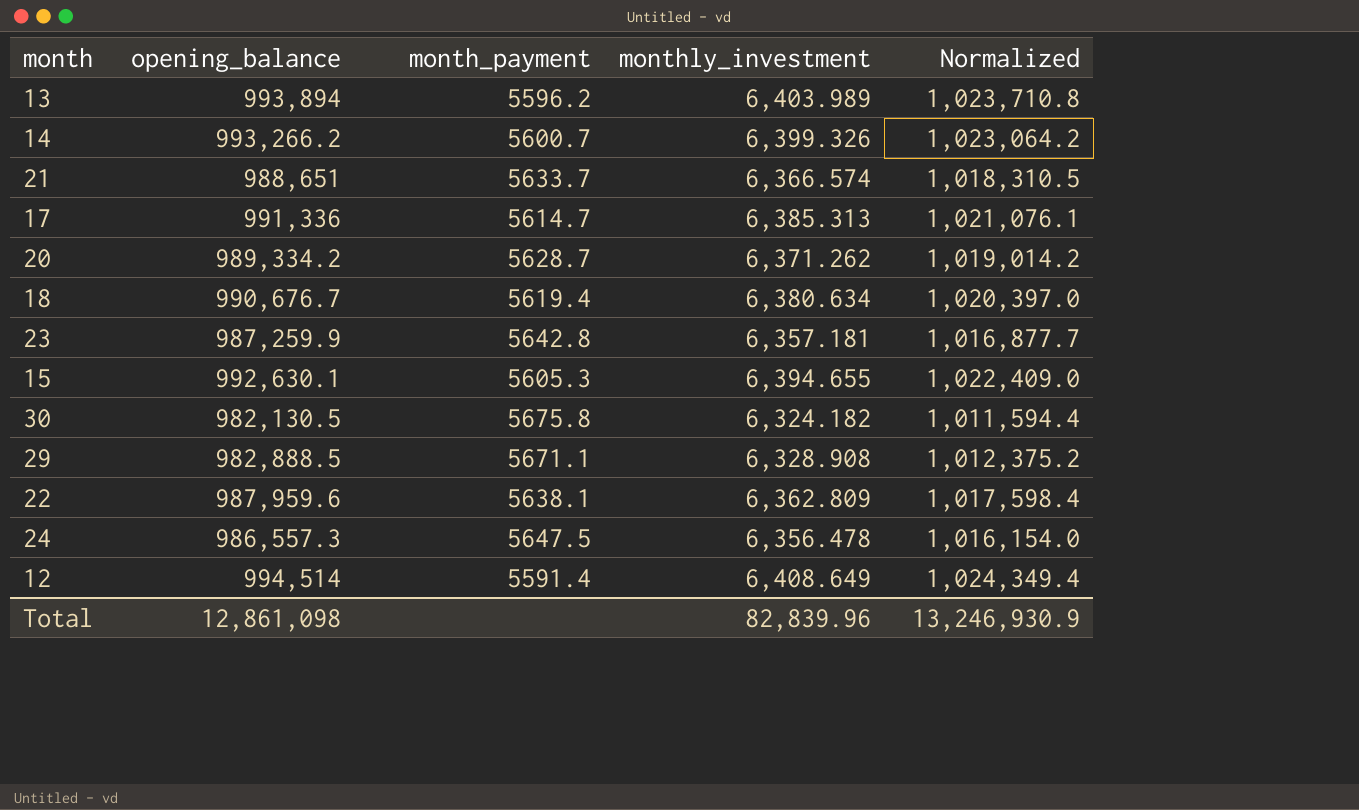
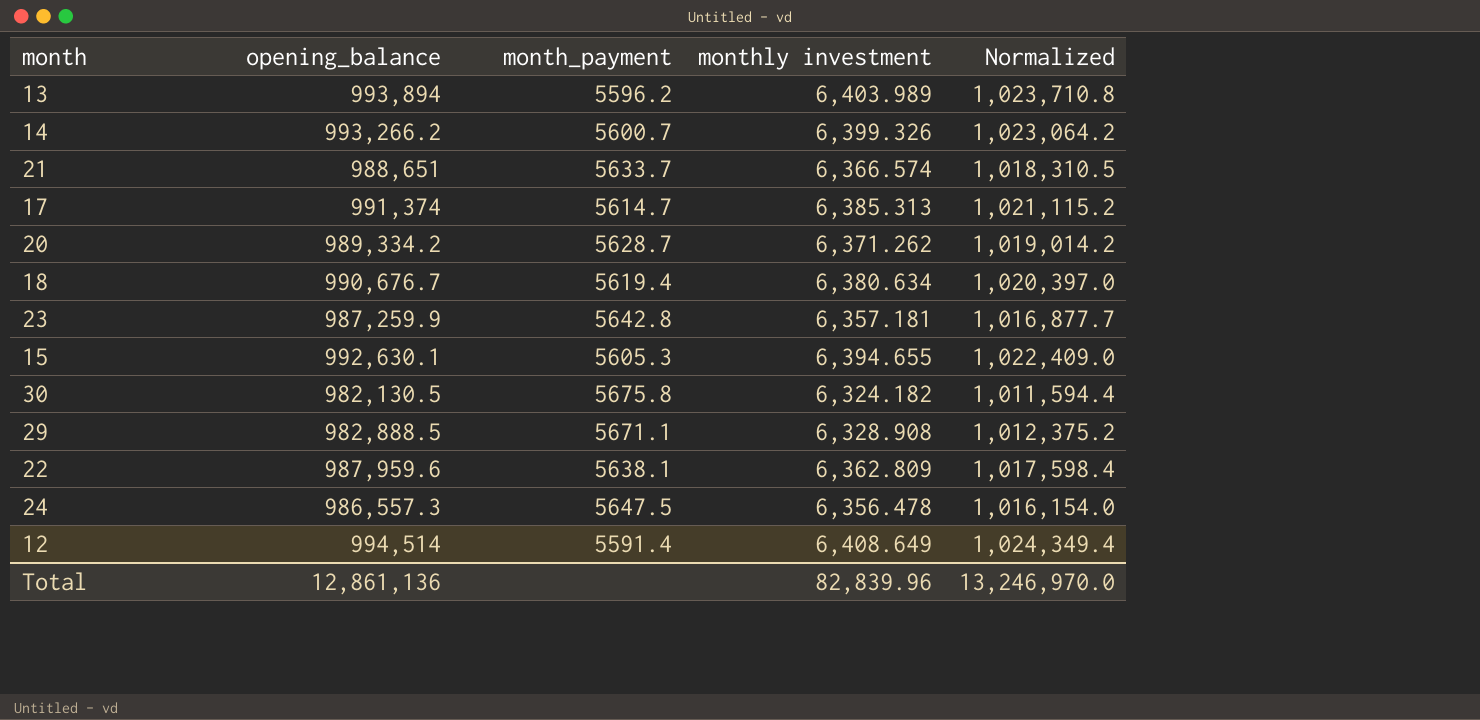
column name: monthly_investment -> monthly investment
17 | opening_balance: 991,336 -> 991,374
17 | Normalized: 1,021,076.1 -> 1,021,115.2
Total | opening_balance: 12,861,098 -> 12,861,136
Total | Normalized: 13,246,930.9 -> 13,246,970.0

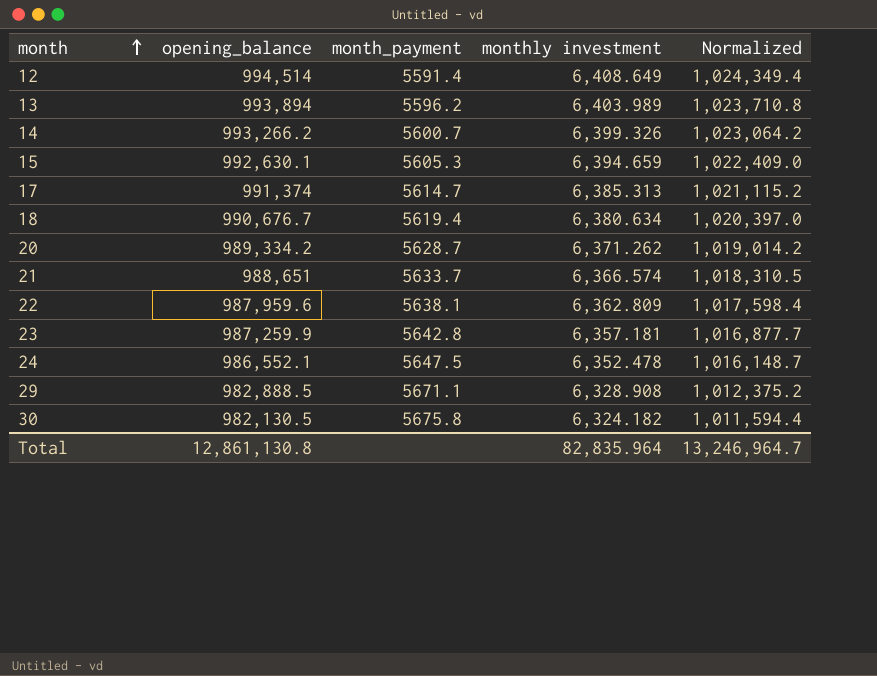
row order: none -> month ascending
15 | monthly investment: 6,394.655 -> 6,394.659
24 | opening_balance: 986,557.3 -> 986,552.1
24 | monthly investment: 6,356.478 -> 6,352.478
24 | Normalized: 1,016,154.0 -> 1,016,148.7
Total | opening_balance: 12,861,136 -> 12,861,130.8
Total | monthly investment: 82,839.96 -> 82,835.964
Total | Normalized: 13,246,970.0 -> 13,246,964.7

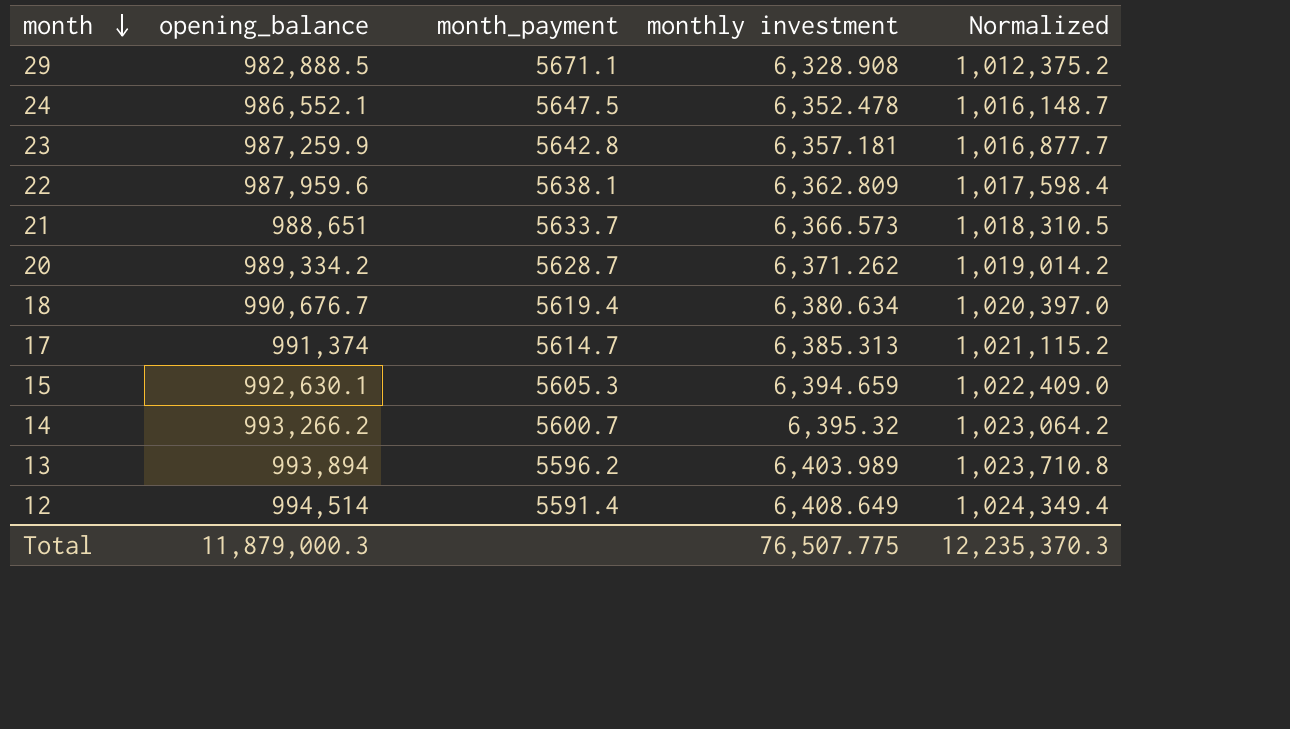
row order: month ascending -> month descending
row 30: 982,130.5 | 5675.8 | 6,324.182 | 1,011,594.4 -> none
21 | monthly investment: 6,366.574 -> 6,366.573
14 | monthly investment: 6,399.326 -> 6,395.32
Total | opening_balance: 12,861,130.8 -> 11,879,000.3
Total | monthly investment: 82,835.964 -> 76,507.775
Total | Normalized: 13,246,964.7 -> 12,235,370.3

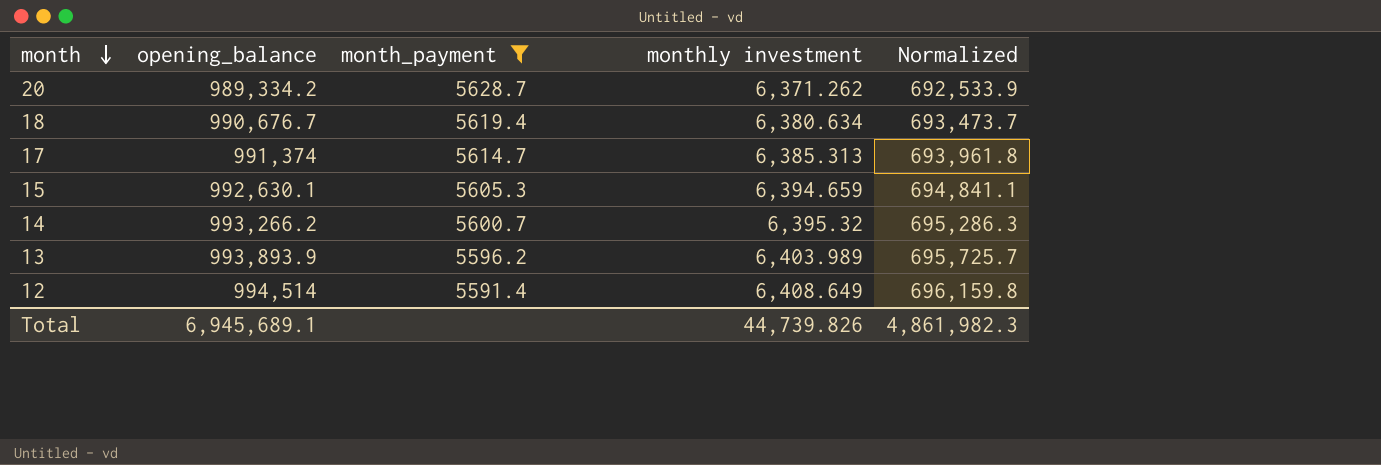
filter: none -> month_payment <= 5628.7
column Normalized | formula: [opening_balance] * 1.03 -> [opening_balance] * 0.7
13 | opening_balance: 993,894 -> 993,893.9
Total | opening_balance: 11,879,000.3 -> 6,945,689.1
Total | monthly investment: 76,507.775 -> 44,739.826
Total | Normalized: 12,235,370.3 -> 4,861,982.3

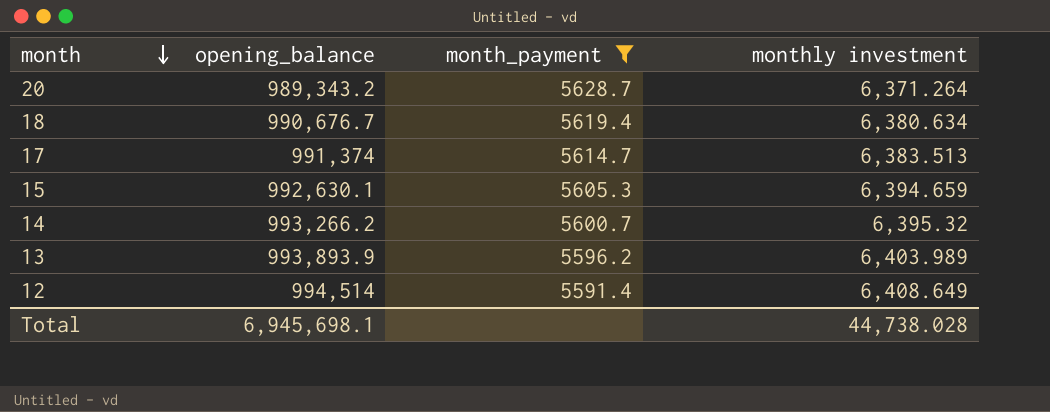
column Normalized | formula: [opening_balance] * 0.7 -> none
20 | opening_balance: 989,334.2 -> 989,343.2
20 | monthly investment: 6,371.262 -> 6,371.264
17 | monthly investment: 6,385.313 -> 6,383.513
Total | opening_balance: 6,945,689.1 -> 6,945,698.1
Total | monthly investment: 44,739.826 -> 44,738.028

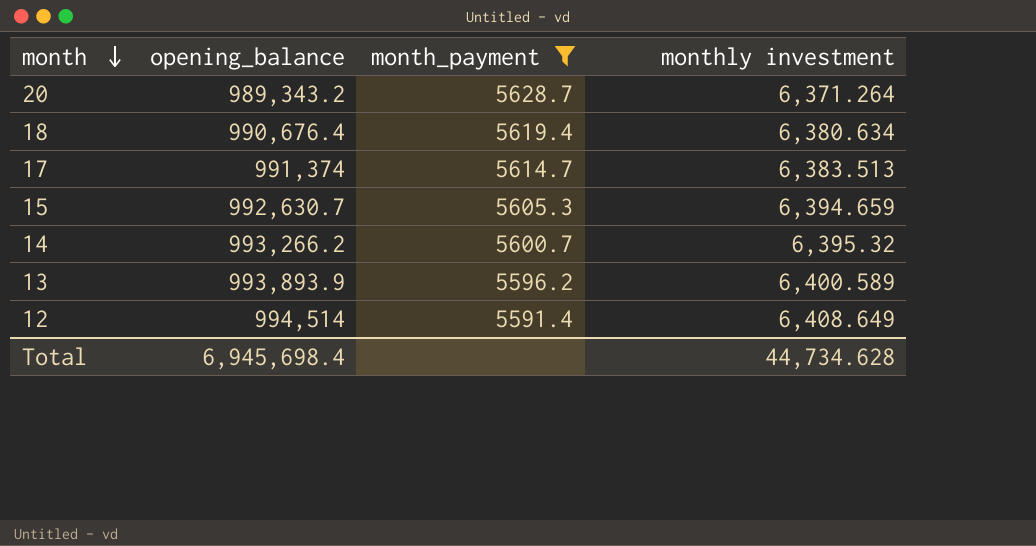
18 | opening_balance: 990,676.7 -> 990,676.4
15 | opening_balance: 992,630.1 -> 992,630.7
13 | monthly investment: 6,403.989 -> 6,400.589
Total | opening_balance: 6,945,698.1 -> 6,945,698.4
Total | monthly investment: 44,738.028 -> 44,734.628

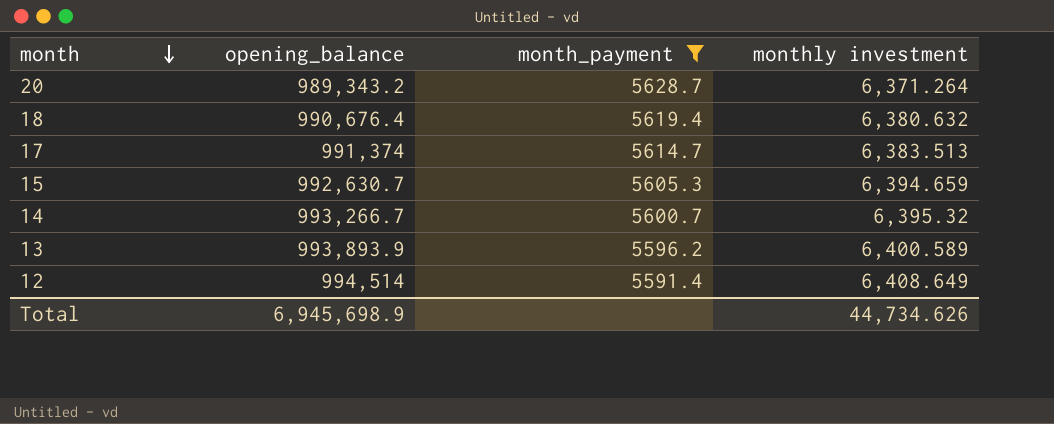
18 | monthly investment: 6,380.634 -> 6,380.632
14 | opening_balance: 993,266.2 -> 993,266.7
Total | opening_balance: 6,945,698.4 -> 6,945,698.9
Total | monthly investment: 44,734.628 -> 44,734.626

